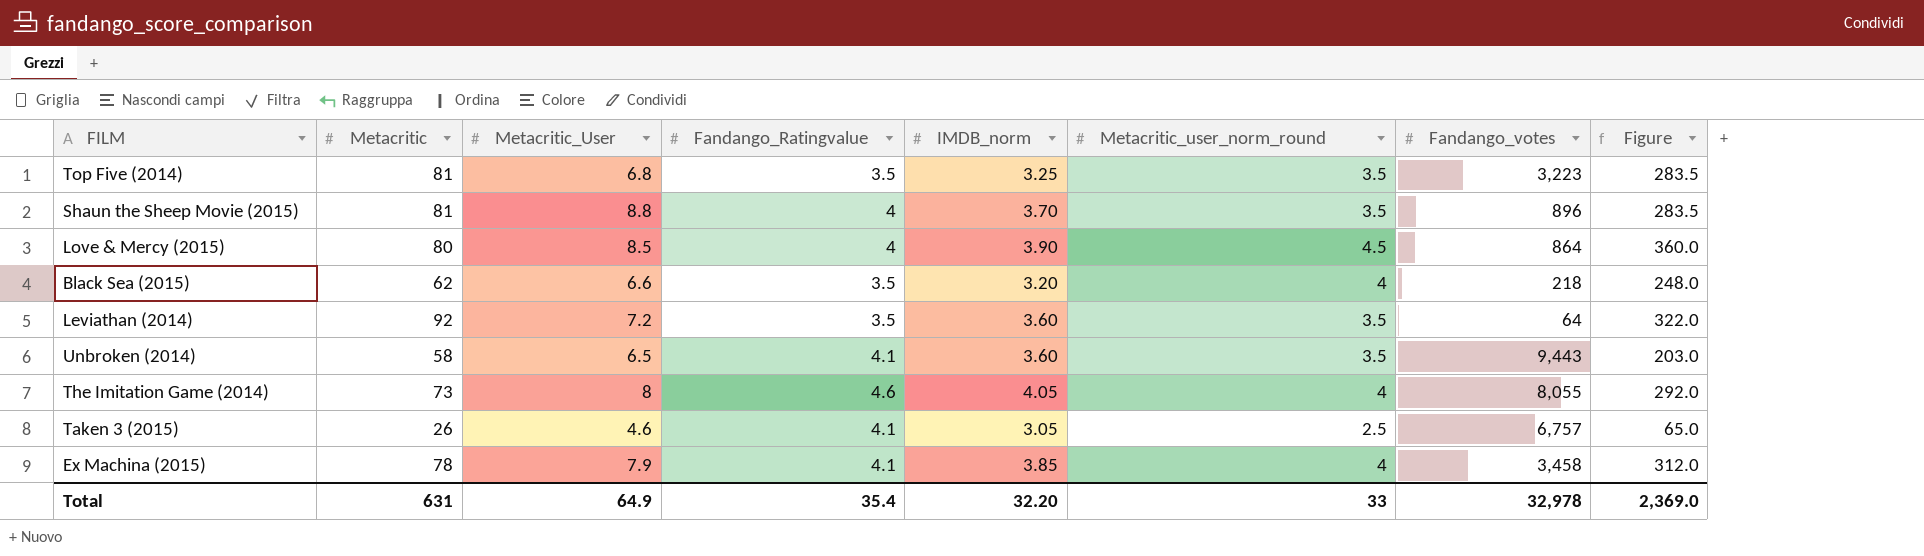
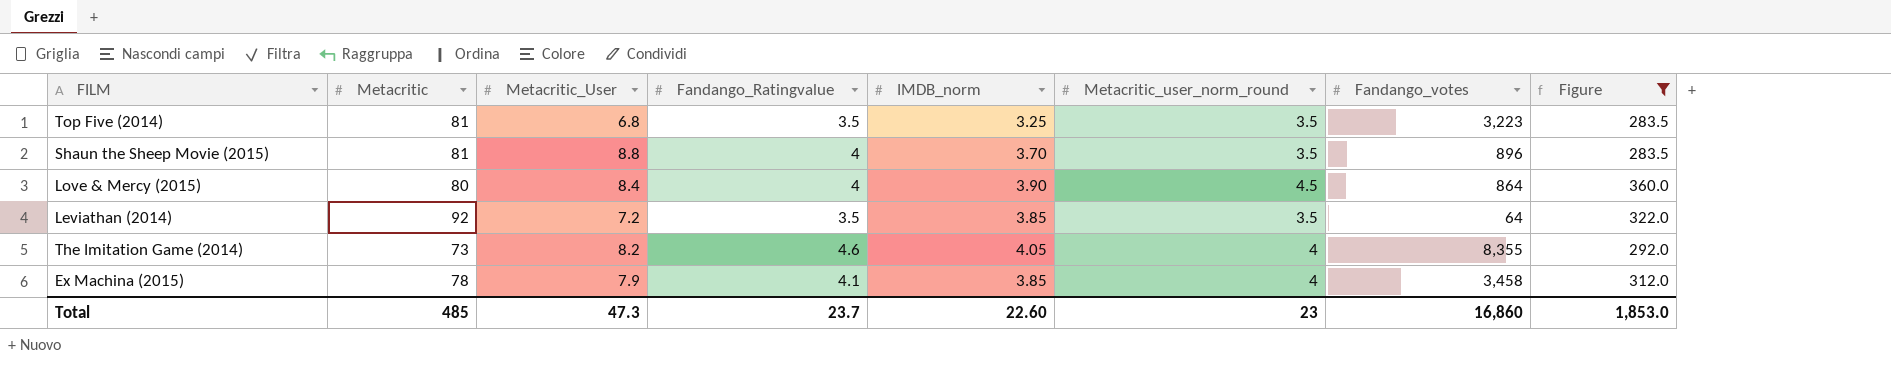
filter: none -> Figure >= 283.5
Love & Mercy (2015) | Metacritic_User: 8.5 -> 8.4
Leviathan (2014) | IMDB_norm: 3.60 -> 3.85
The Imitation Game (2014) | Metacritic_User: 8 -> 8.2
The Imitation Game (2014) | Fandango_votes: 8,055 -> 8,355
Total | Metacritic: 631 -> 485
Total | Metacritic_User: 64.9 -> 47.3
Total | Fandango_Ratingvalue: 35.4 -> 23.7
Total | IMDB_norm: 32.20 -> 22.60
Total | Metacritic_user_norm_round: 33 -> 23
Total | Fandango_votes: 32,978 -> 16,860
Total | Figure: 2,369.0 -> 1,853.0

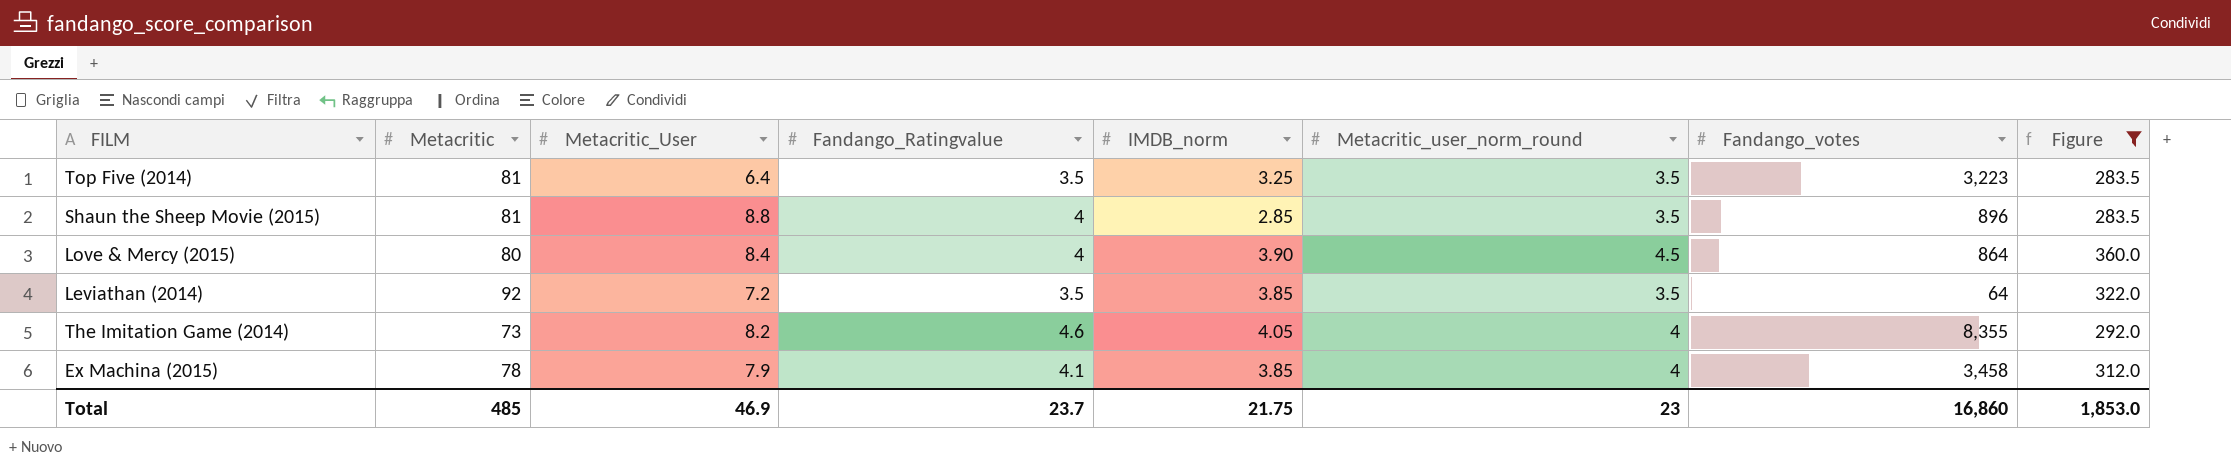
Top Five (2014) | Metacritic_User: 6.8 -> 6.4
Shaun the Sheep Movie (2015) | IMDB_norm: 3.70 -> 2.85
Total | Metacritic_User: 47.3 -> 46.9
Total | IMDB_norm: 22.60 -> 21.75

